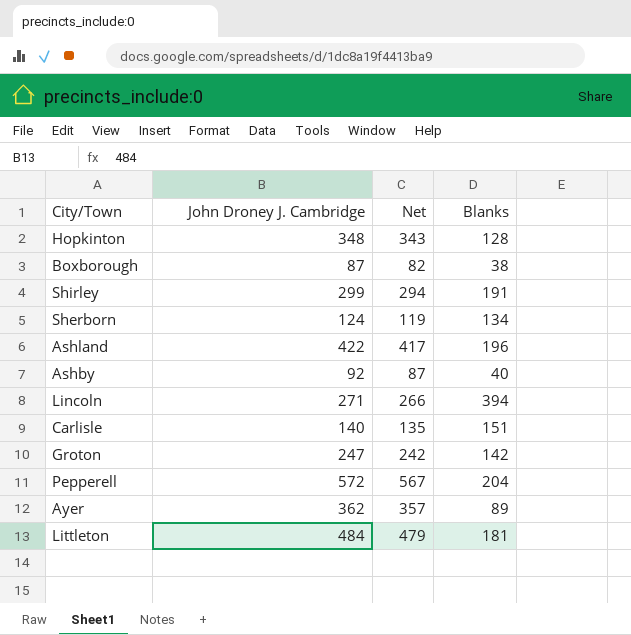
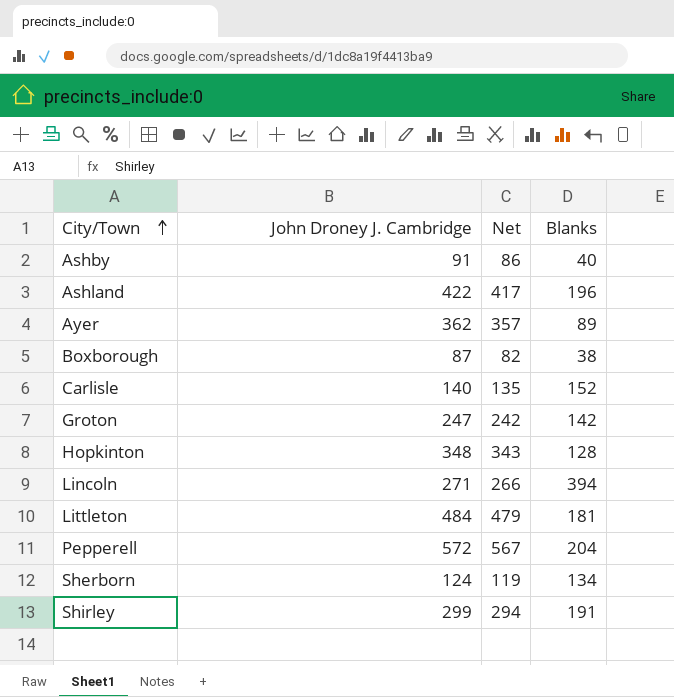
row order: none -> City/Town ascending
Ashby | John Droney J. Cambridge: 92 -> 91
Ashby | Net: 87 -> 86
Carlisle | Blanks: 151 -> 152

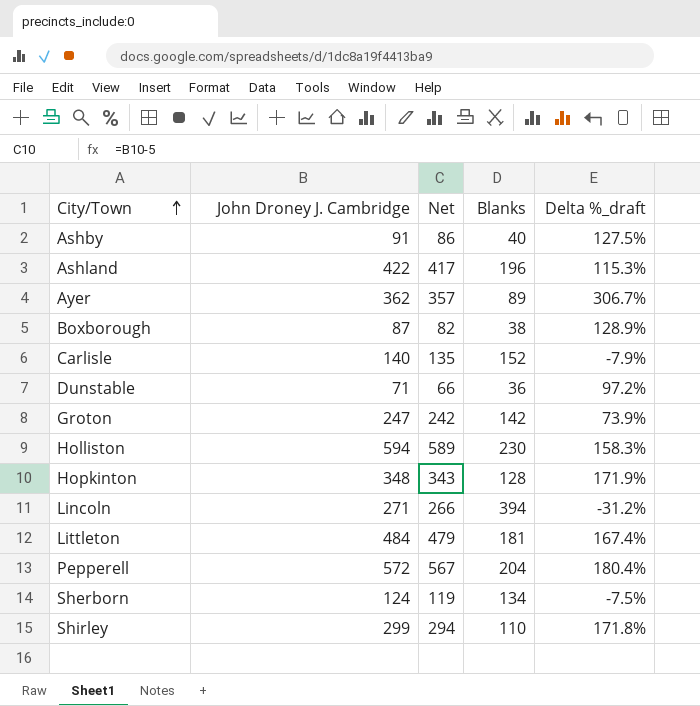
column Delta %_draft | formula: none -> ([John Droney J. Cambridge] - [Blanks]) / [Blanks]
row Dunstable: none -> 71 | 66 | 36 | 97.2%
row Holliston: none -> 594 | 589 | 230 | 158.3%
Shirley | Blanks: 191 -> 110

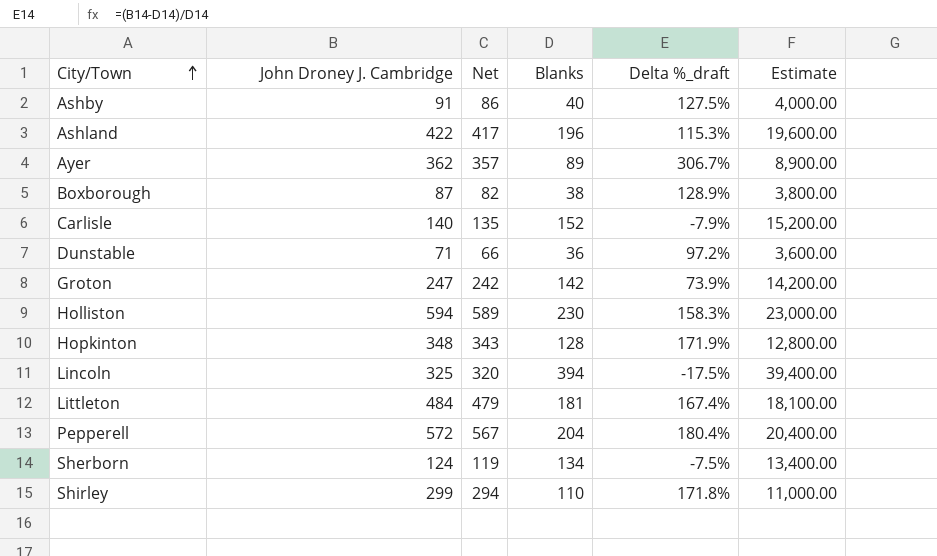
column Estimate | formula: none -> [Blanks] * 100
Lincoln | John Droney J. Cambridge: 271 -> 325
Lincoln | Net: 266 -> 320
Lincoln | Delta %_draft: -31.2% -> -17.5%

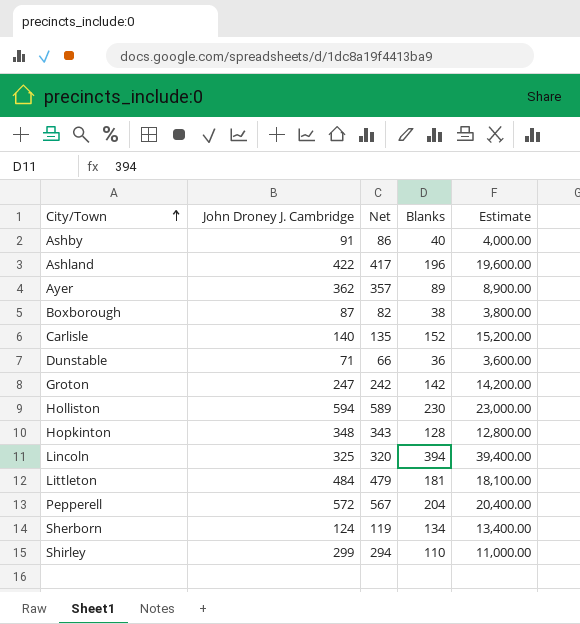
column Delta %_draft | formula: ([John Droney J. Cambridge] - [Blanks]) / [Blanks] -> none

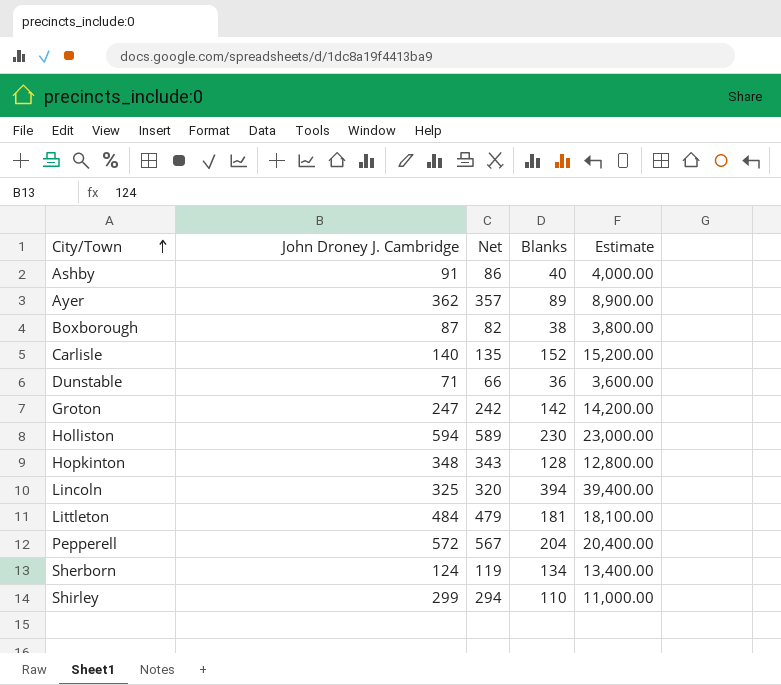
row Ashland: 422 | 417 | 196 | 19,600.00 -> none

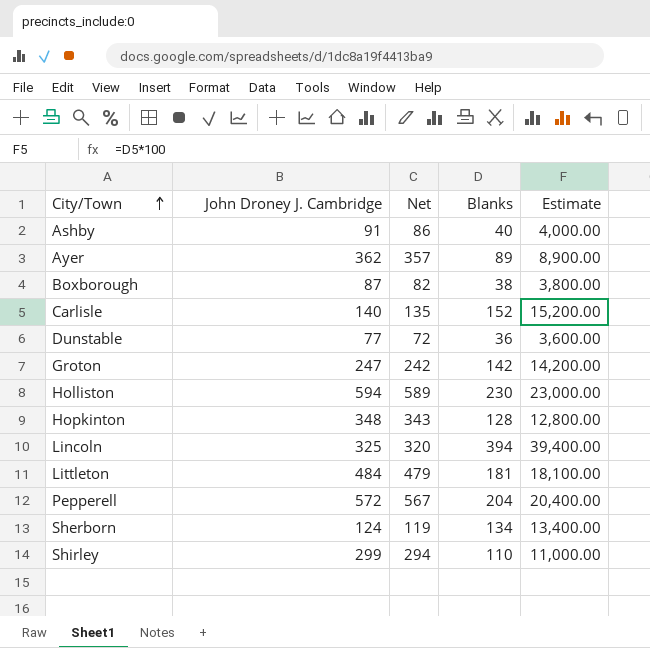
Dunstable | John Droney J. Cambridge: 71 -> 77
Dunstable | Net: 66 -> 72

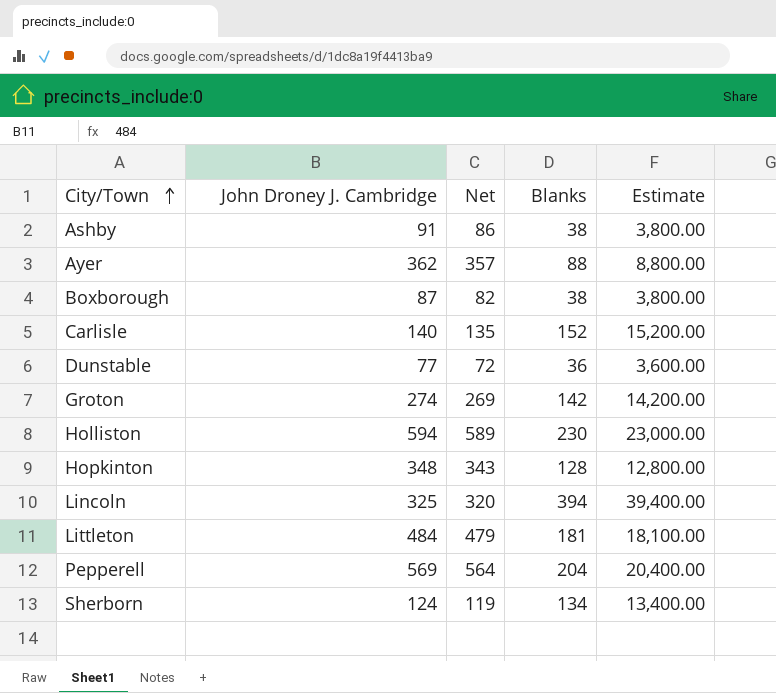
row Shirley: 299 | 294 | 110 | 11,000.00 -> none
Ashby | Blanks: 40 -> 38
Ashby | Estimate: 4,000.00 -> 3,800.00
Ayer | Blanks: 89 -> 88
Ayer | Estimate: 8,900.00 -> 8,800.00
Groton | John Droney J. Cambridge: 247 -> 274
Groton | Net: 242 -> 269
Pepperell | John Droney J. Cambridge: 572 -> 569
Pepperell | Net: 567 -> 564

